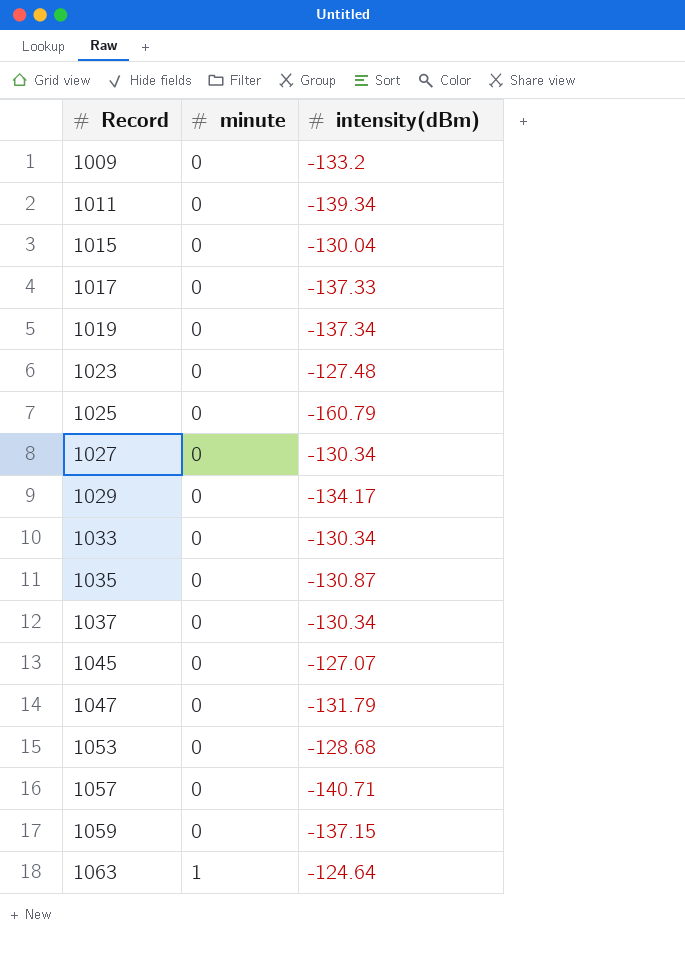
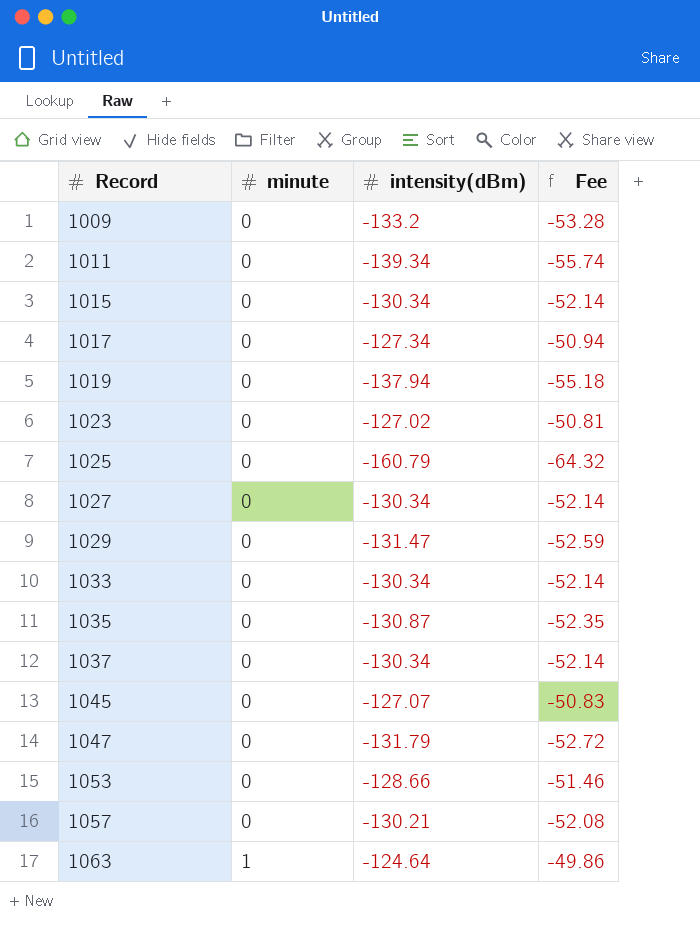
column Fee | formula: none -> [intensity(dBm)] * 0.4
row 1059: 0 | -137.15 -> none
1015 | intensity(dBm): -130.04 -> -130.34
1017 | intensity(dBm): -137.33 -> -127.34
1019 | intensity(dBm): -137.34 -> -137.94
1023 | intensity(dBm): -127.48 -> -127.02
1029 | intensity(dBm): -134.17 -> -131.47
1053 | intensity(dBm): -128.68 -> -128.66
1057 | intensity(dBm): -140.71 -> -130.21

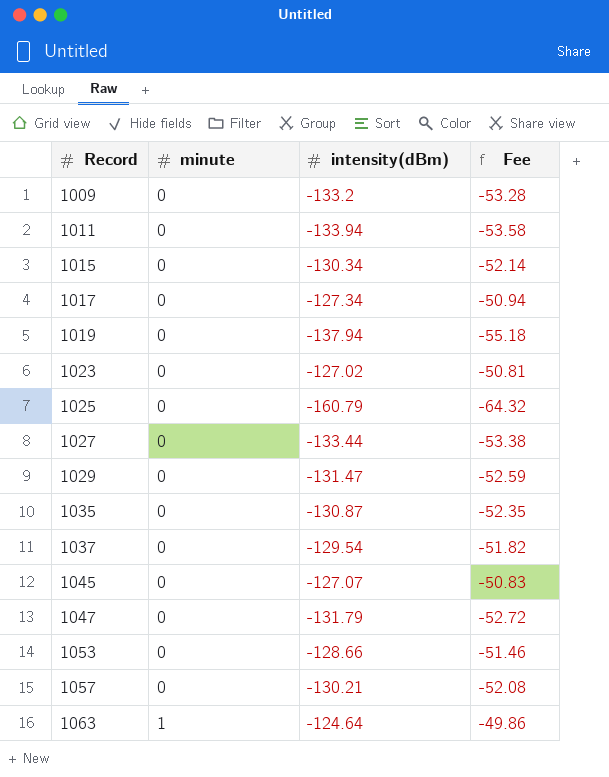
row 1033: 0 | -130.34 | -52.14 -> none
1011 | intensity(dBm): -139.34 -> -133.94
1011 | Fee: -55.74 -> -53.58
1027 | intensity(dBm): -130.34 -> -133.44
1027 | Fee: -52.14 -> -53.38
1037 | intensity(dBm): -130.34 -> -129.54
1037 | Fee: -52.14 -> -51.82

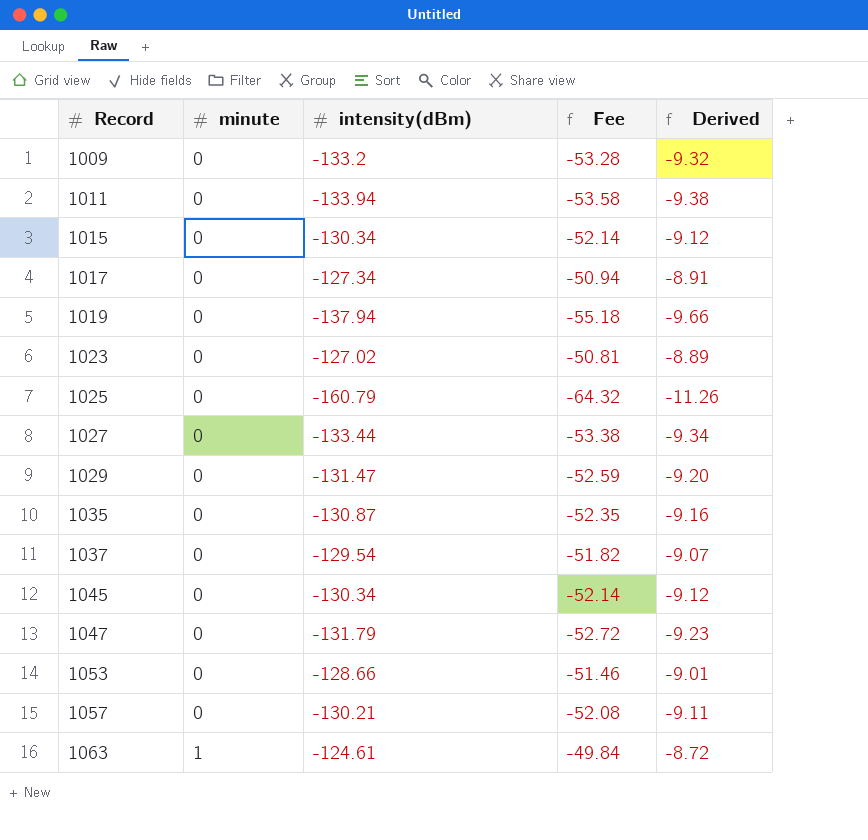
column Derived | formula: none -> [intensity(dBm)] * 0.07
1045 | intensity(dBm): -127.07 -> -130.34
1045 | Fee: -50.83 -> -52.14
1063 | intensity(dBm): -124.64 -> -124.61
1063 | Fee: -49.86 -> -49.84

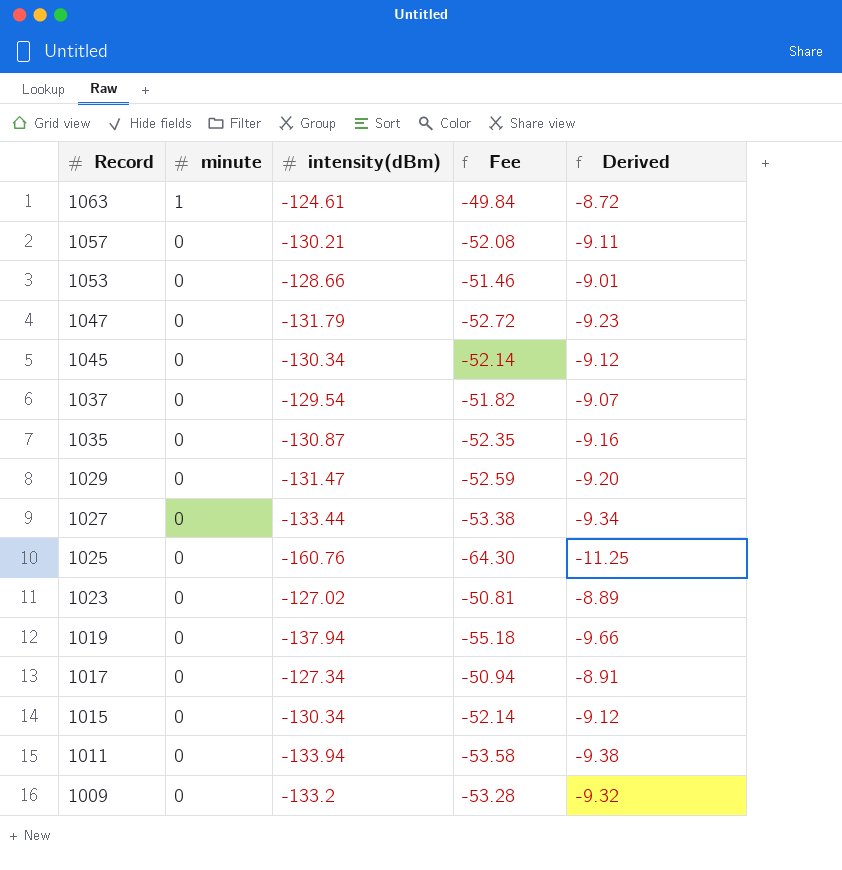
row order: Record ascending -> Record descending
1025 | intensity(dBm): -160.79 -> -160.76
1025 | Fee: -64.32 -> -64.30
1025 | Derived: -11.26 -> -11.25

